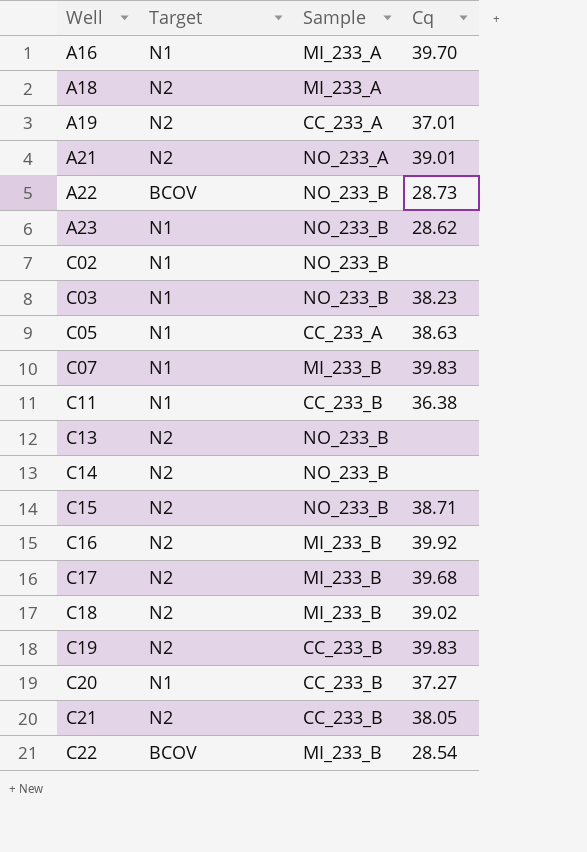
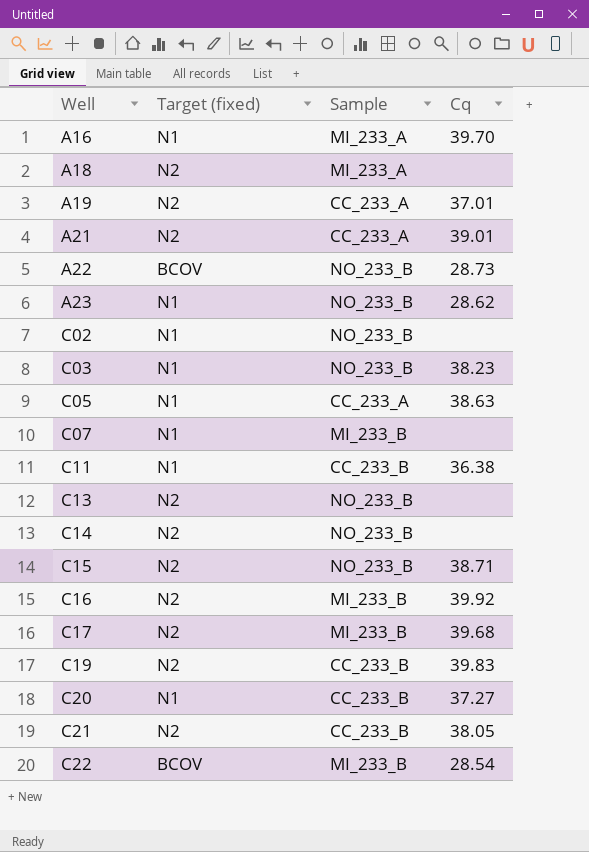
column name: Target -> Target (fixed)
row C18: N2 | MI_233_B | 39.02 -> none
A21 | Sample: NO_233_A -> CC_233_A
C07 | Cq: 39.83 -> none

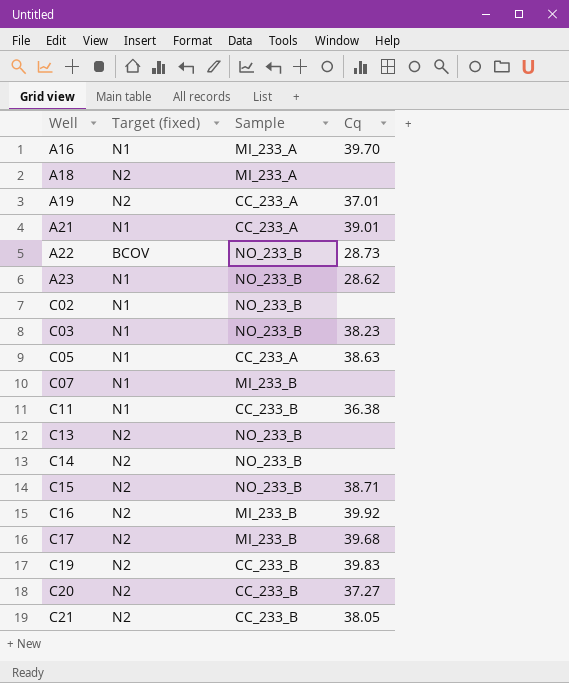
row C22: BCOV | MI_233_B | 28.54 -> none
A21 | Target (fixed): N2 -> N1
C20 | Target (fixed): N1 -> N2

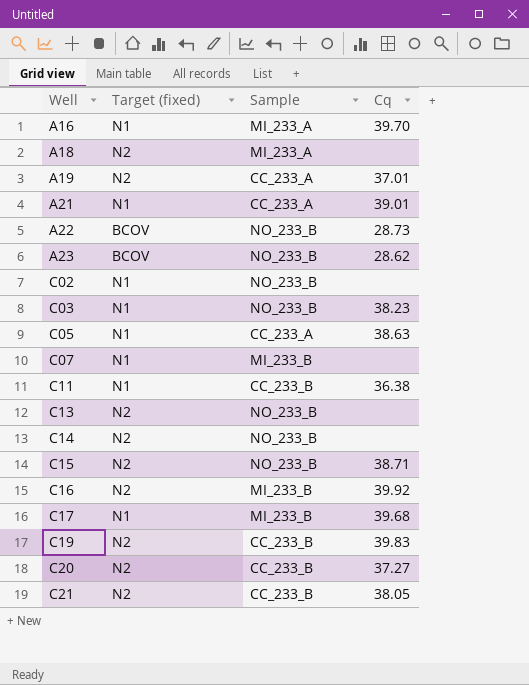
A23 | Target (fixed): N1 -> BCOV
C17 | Target (fixed): N2 -> N1

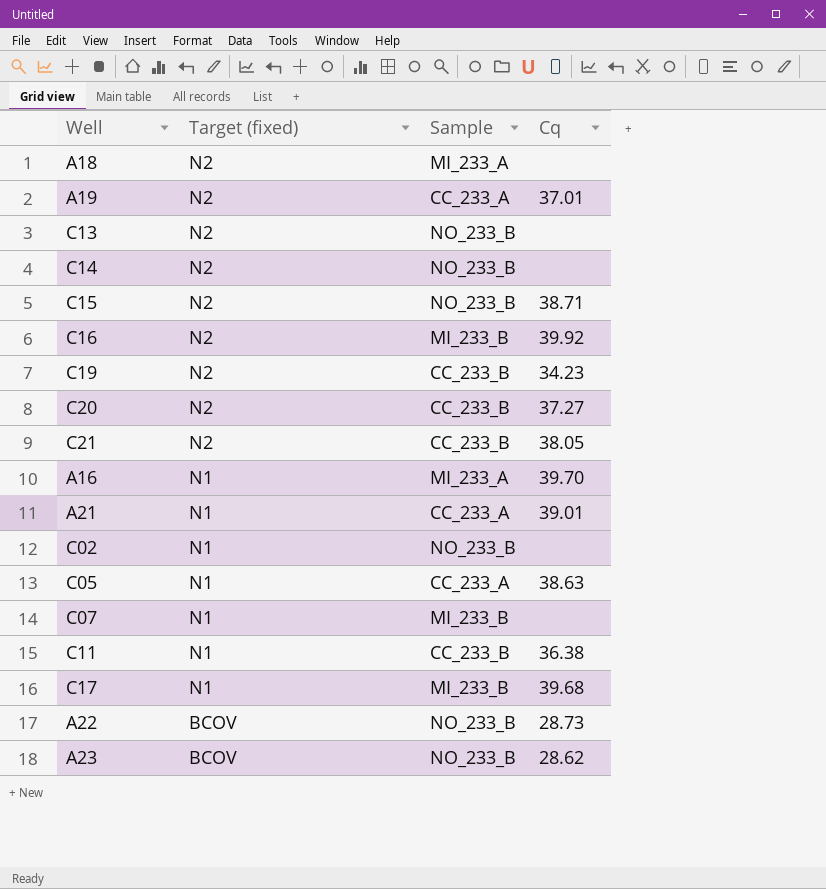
row order: Well ascending -> Target (fixed) descending
row C03: N1 | NO_233_B | 38.23 -> none
C19 | Cq: 39.83 -> 34.23

